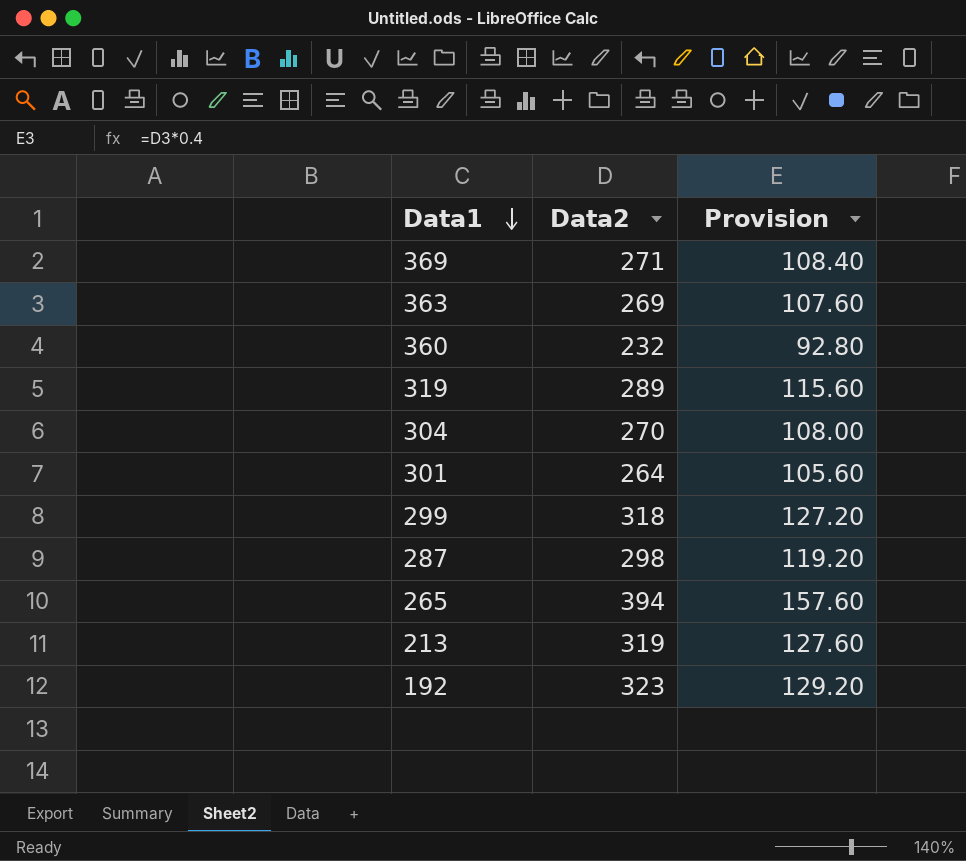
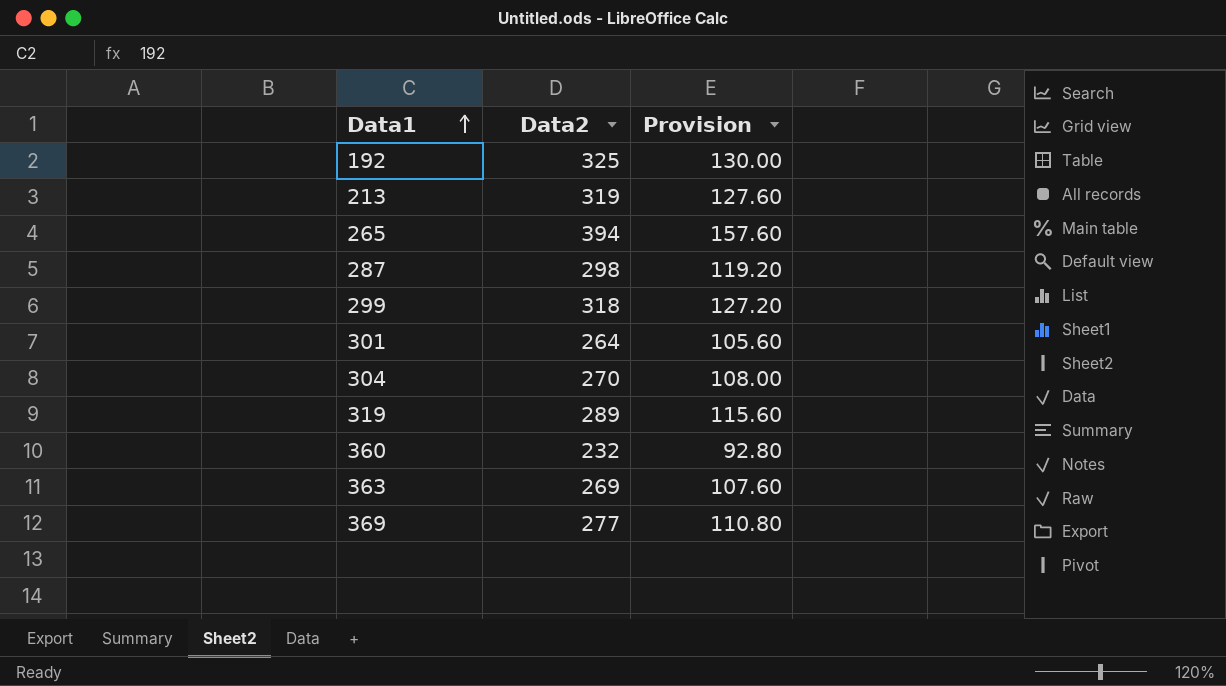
row order: Data1 descending -> Data1 ascending
192 | Data2: 323 -> 325
192 | Provision: 129.20 -> 130.00
369 | Data2: 271 -> 277
369 | Provision: 108.40 -> 110.80

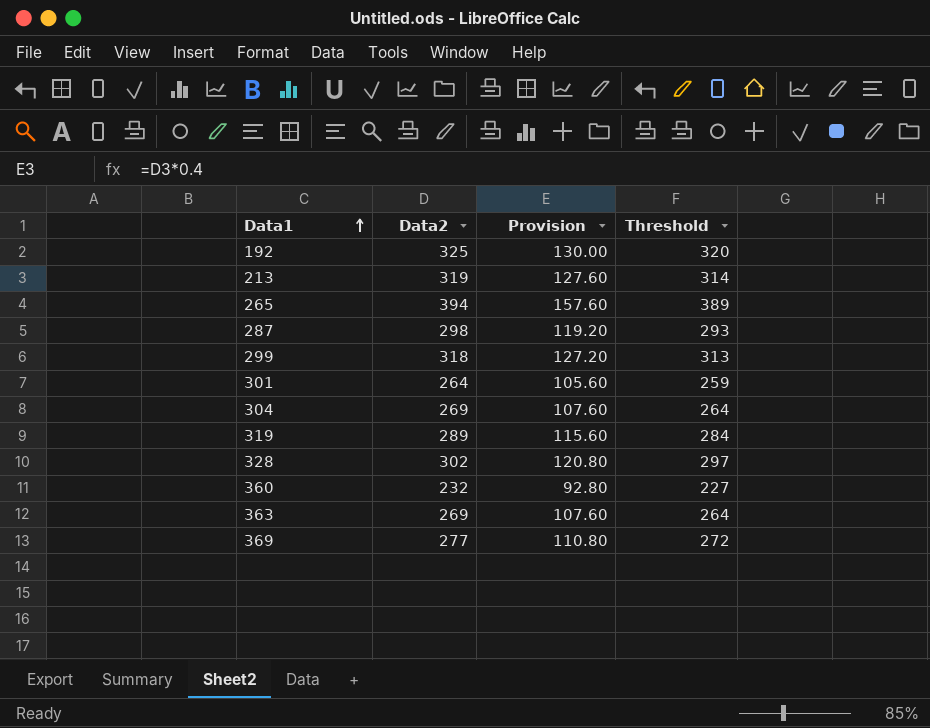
column Threshold | formula: none -> [Data2] - 5
304 | Data2: 270 -> 269
304 | Provision: 108.00 -> 107.60
row 328: none -> 302 | 120.80 | 297

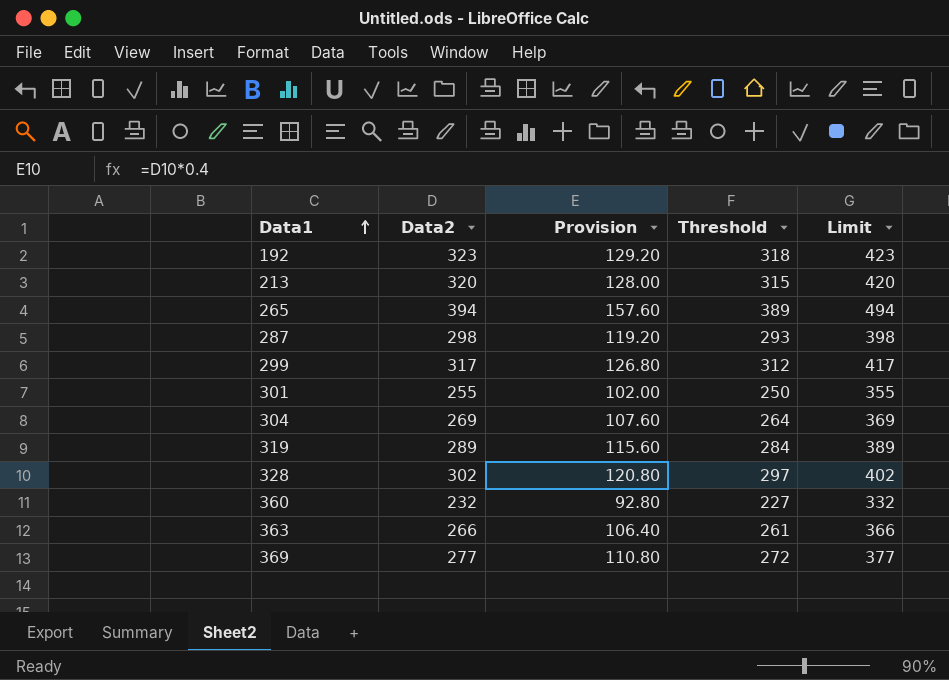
column Limit | formula: none -> [Data2] + 100
192 | Data2: 325 -> 323
192 | Provision: 130.00 -> 129.20
192 | Threshold: 320 -> 318
213 | Data2: 319 -> 320
213 | Provision: 127.60 -> 128.00
213 | Threshold: 314 -> 315
299 | Data2: 318 -> 317
299 | Provision: 127.20 -> 126.80
299 | Threshold: 313 -> 312
301 | Data2: 264 -> 255
301 | Provision: 105.60 -> 102.00
301 | Threshold: 259 -> 250
363 | Data2: 269 -> 266
363 | Provision: 107.60 -> 106.40
363 | Threshold: 264 -> 261

